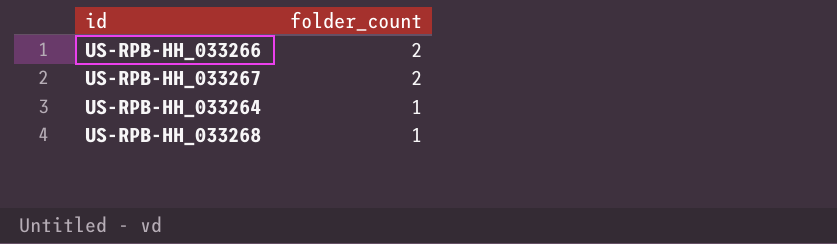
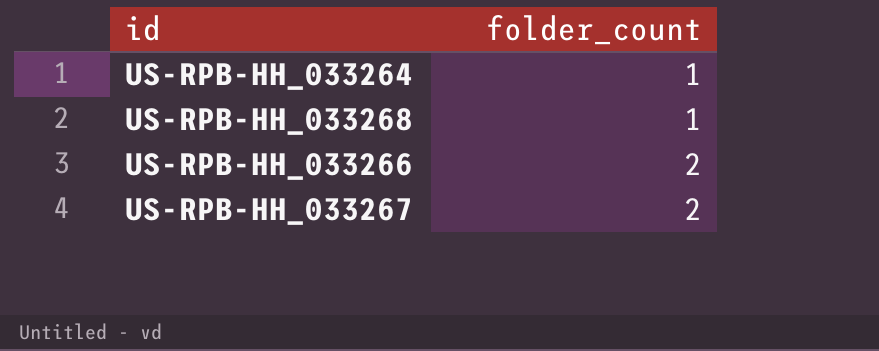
row order: folder_count descending -> folder_count ascending

